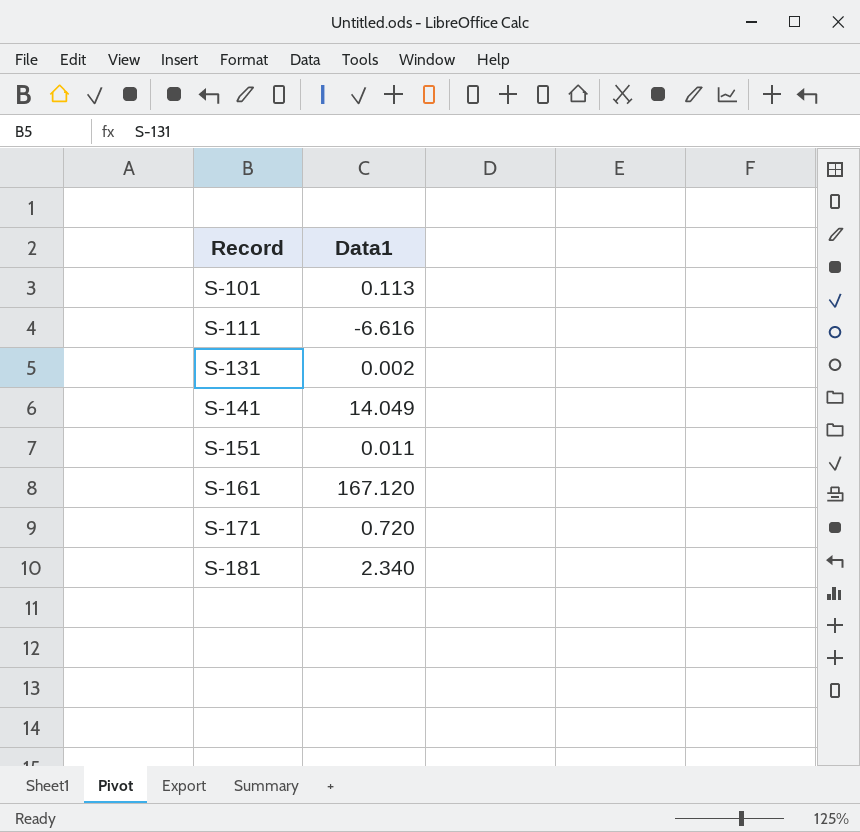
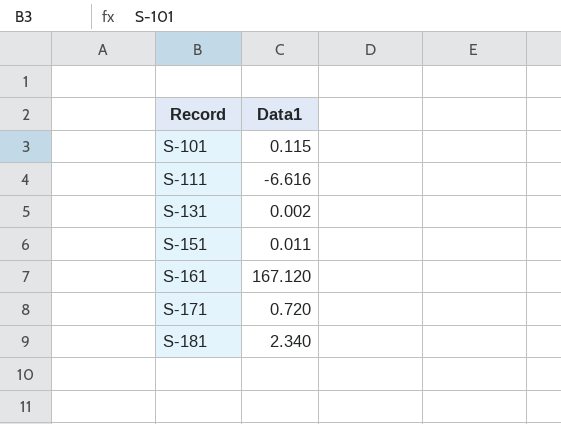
row S-141: 14.049 -> none
S-101 | Data1: 0.113 -> 0.115

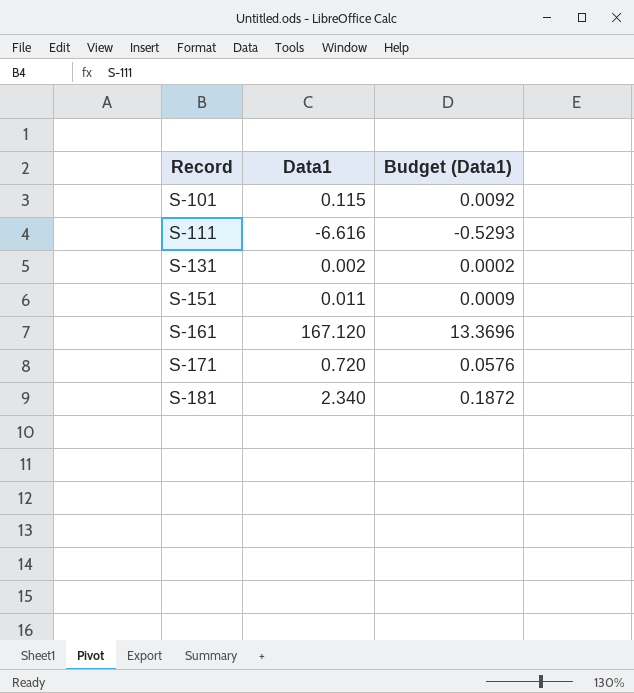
column Budget (Data1) | formula: none -> [Data1] * 0.08

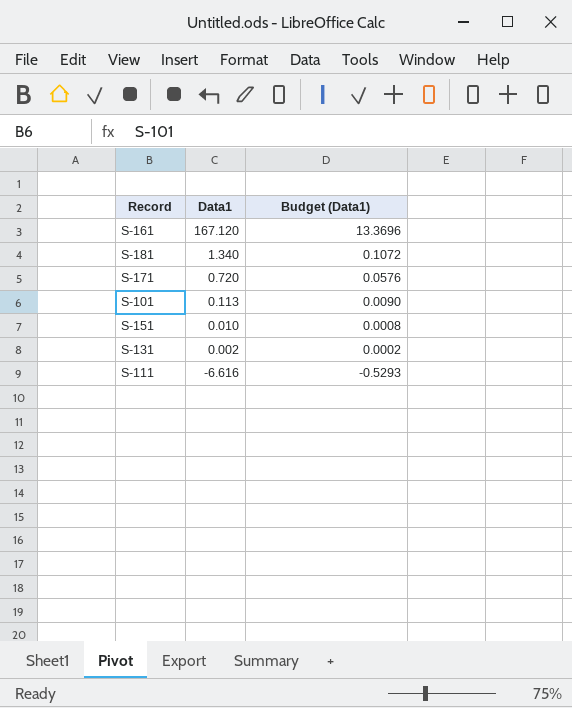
row order: Record ascending -> Data1 descending
S-181 | Data1: 2.340 -> 1.340
S-181 | Budget (Data1): 0.1872 -> 0.1072
S-101 | Data1: 0.115 -> 0.113
S-101 | Budget (Data1): 0.0092 -> 0.0090
S-151 | Data1: 0.011 -> 0.010
S-151 | Budget (Data1): 0.0009 -> 0.0008

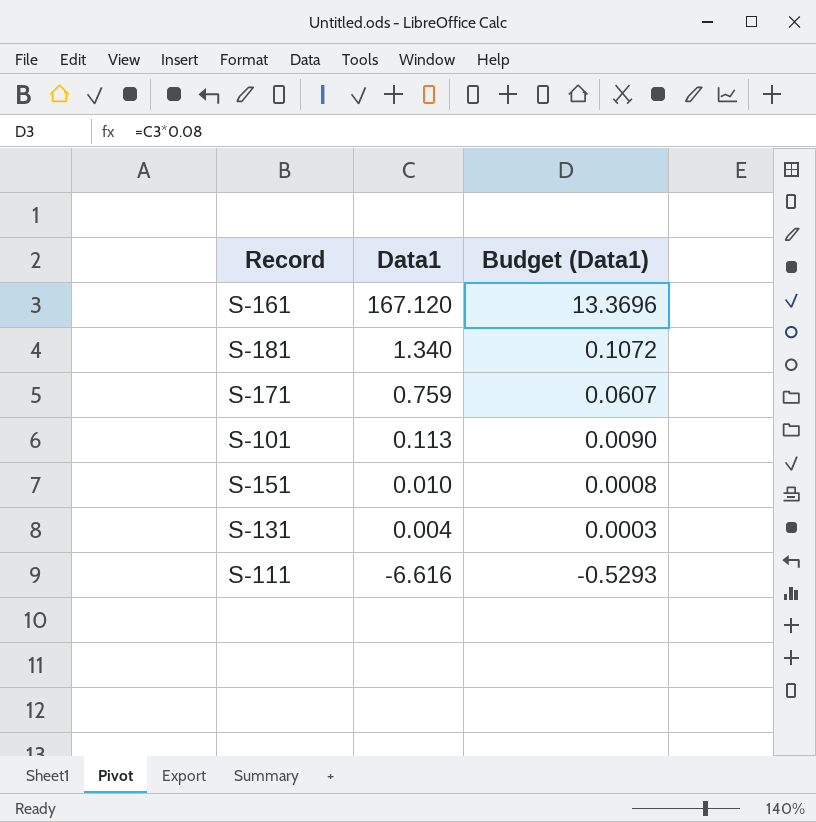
S-171 | Data1: 0.720 -> 0.759
S-171 | Budget (Data1): 0.0576 -> 0.0607
S-131 | Data1: 0.002 -> 0.004
S-131 | Budget (Data1): 0.0002 -> 0.0003

